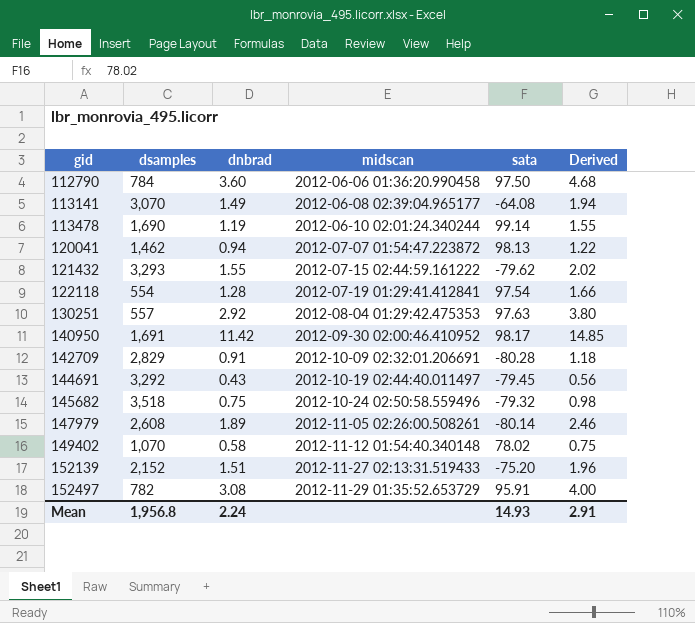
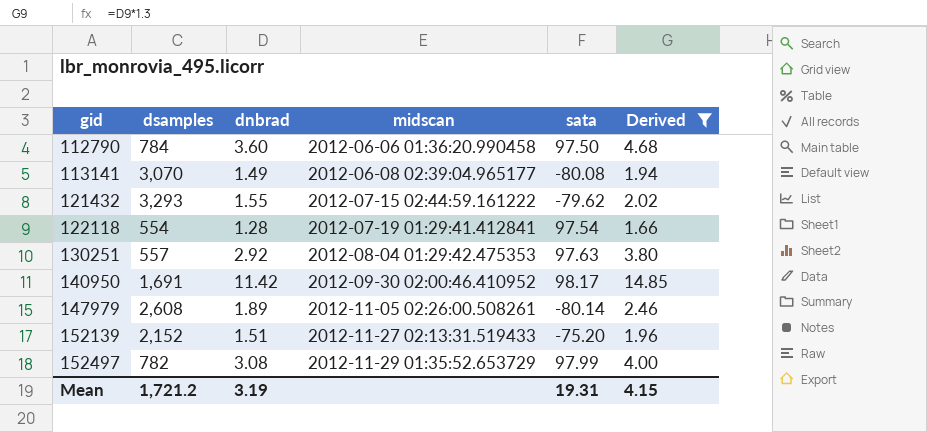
filter: none -> Derived >= 1.66
113141 | sata: -64.08 -> -80.08
152497 | sata: 95.91 -> 97.99
Mean | dsamples: 1,956.8 -> 1,721.2
Mean | dnbrad: 2.24 -> 3.19
Mean | sata: 14.93 -> 19.31
Mean | Derived: 2.91 -> 4.15

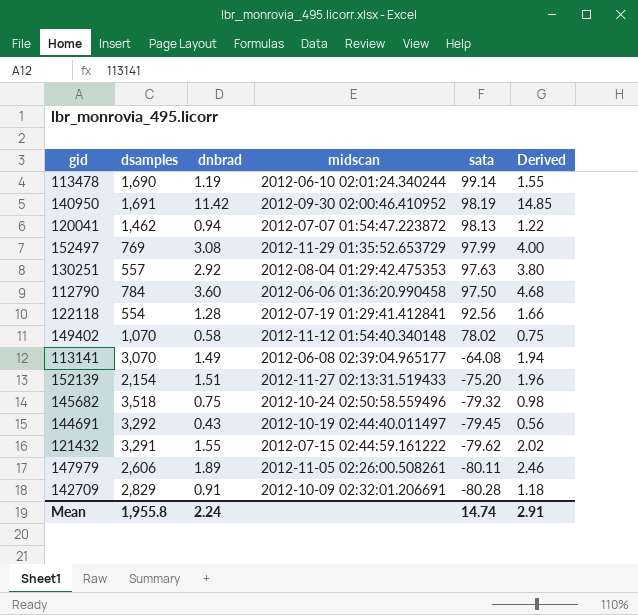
filter: Derived >= 1.66 -> none
row order: gid ascending -> sata descending
140950 | sata: 98.17 -> 98.19
152497 | dsamples: 782 -> 769
122118 | sata: 97.54 -> 92.56
113141 | sata: -80.08 -> -64.08
152139 | dsamples: 2,152 -> 2,154
121432 | dsamples: 3,293 -> 3,291
147979 | dsamples: 2,608 -> 2,606
147979 | sata: -80.14 -> -80.11
Mean | dsamples: 1,721.2 -> 1,955.8
Mean | dnbrad: 3.19 -> 2.24
Mean | sata: 19.31 -> 14.74
Mean | Derived: 4.15 -> 2.91

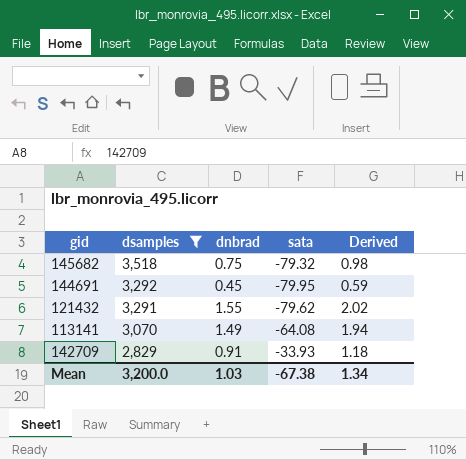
filter: none -> dsamples >= 2,829
row order: sata descending -> dsamples descending
column midscan | position: 4 -> none
144691 | dnbrad: 0.43 -> 0.45
144691 | sata: -79.45 -> -79.95
144691 | Derived: 0.56 -> 0.59
142709 | sata: -80.28 -> -33.93
Mean | dsamples: 1,955.8 -> 3,200.0
Mean | dnbrad: 2.24 -> 1.03
Mean | sata: 14.74 -> -67.38
Mean | Derived: 2.91 -> 1.34

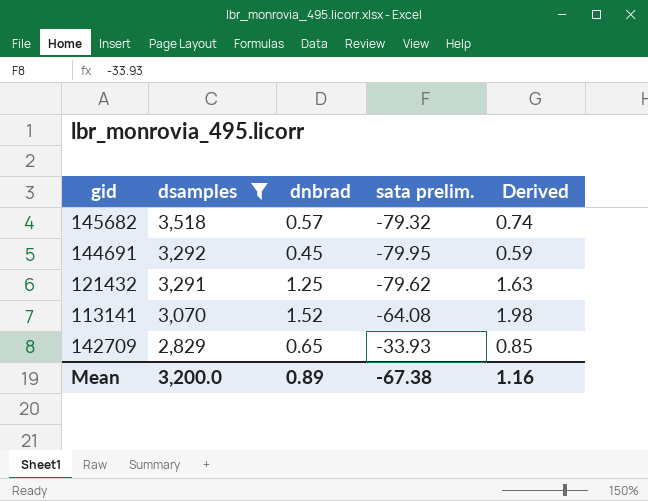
column name: sata -> sata prelim.
145682 | dnbrad: 0.75 -> 0.57
145682 | Derived: 0.98 -> 0.74
121432 | dnbrad: 1.55 -> 1.25
121432 | Derived: 2.02 -> 1.63
113141 | dnbrad: 1.49 -> 1.52
113141 | Derived: 1.94 -> 1.98
142709 | dnbrad: 0.91 -> 0.65
142709 | Derived: 1.18 -> 0.85
Mean | dnbrad: 1.03 -> 0.89
Mean | Derived: 1.34 -> 1.16

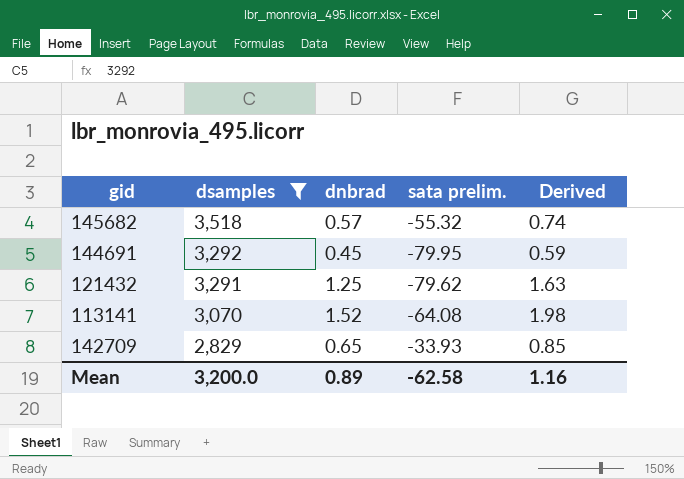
145682 | sata prelim.: -79.32 -> -55.32
Mean | sata prelim.: -67.38 -> -62.58

